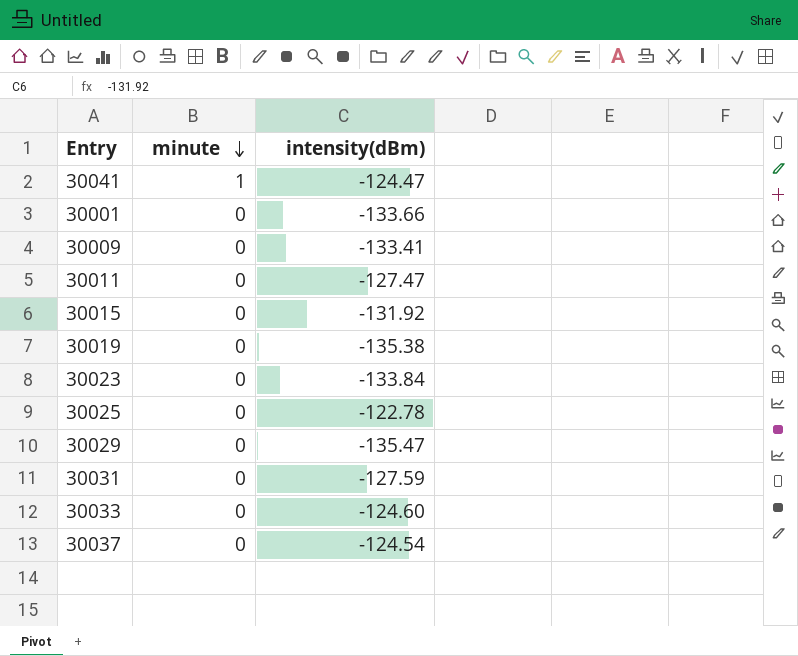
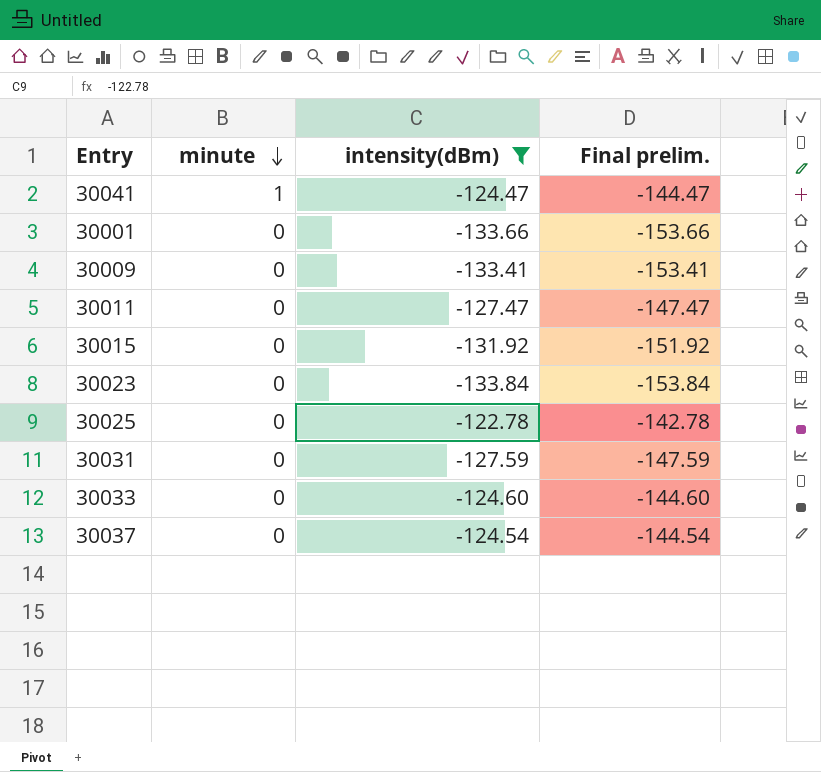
filter: none -> intensity(dBm) >= -133.84
column Final prelim. | formula: none -> [intensity(dBm)] - 20

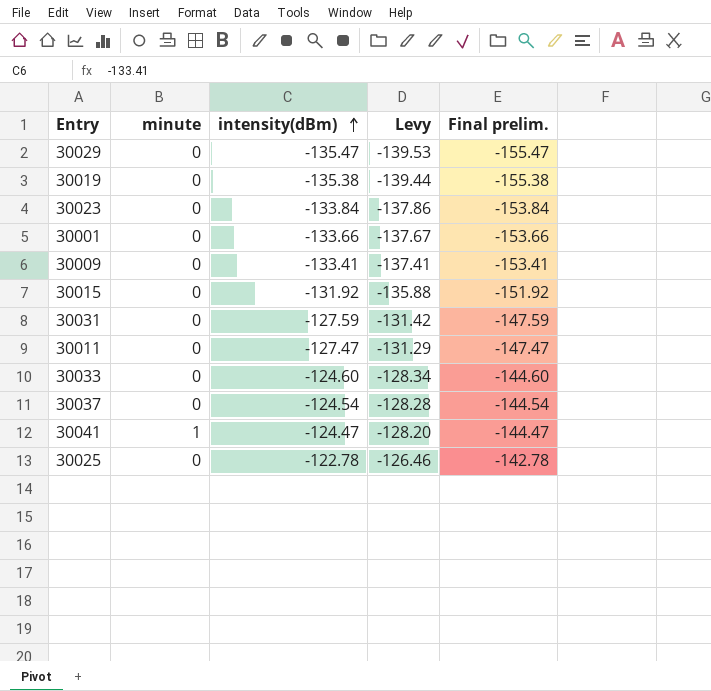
filter: intensity(dBm) >= -133.84 -> none
row order: minute descending -> intensity(dBm) ascending
column Levy | formula: none -> [intensity(dBm)] * 1.03

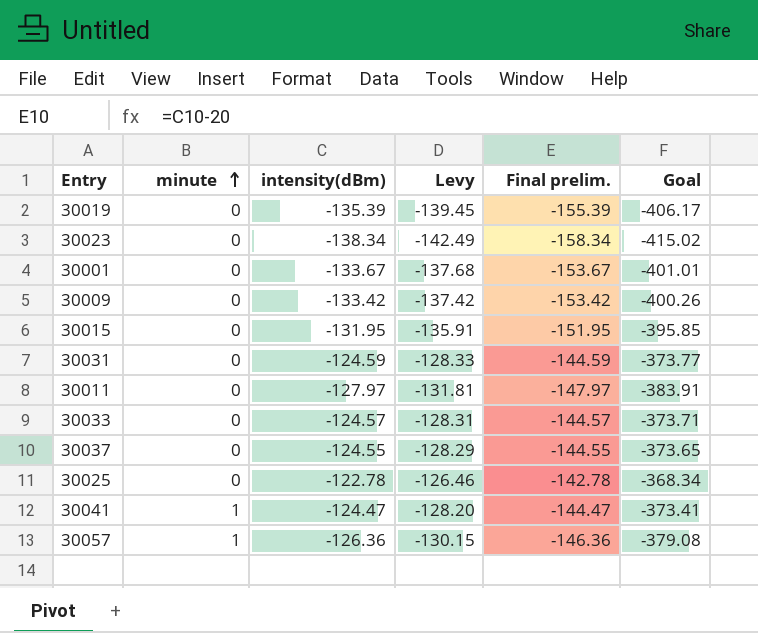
row order: intensity(dBm) ascending -> minute ascending
column Goal | formula: none -> [intensity(dBm)] * 3
row 30029: 0 | -135.47 | -139.53 | -155.47 -> none
30019 | intensity(dBm): -135.38 -> -135.39
30019 | Levy: -139.44 -> -139.45
30019 | Final prelim.: -155.38 -> -155.39
30023 | intensity(dBm): -133.84 -> -138.34
30023 | Levy: -137.86 -> -142.49
30023 | Final prelim.: -153.84 -> -158.34
30001 | intensity(dBm): -133.66 -> -133.67
30001 | Levy: -137.67 -> -137.68
30001 | Final prelim.: -153.66 -> -153.67
30009 | intensity(dBm): -133.41 -> -133.42
30009 | Levy: -137.41 -> -137.42
30009 | Final prelim.: -153.41 -> -153.42
30015 | intensity(dBm): -131.92 -> -131.95
30015 | Levy: -135.88 -> -135.91
30015 | Final prelim.: -151.92 -> -151.95
30031 | intensity(dBm): -127.59 -> -124.59
30031 | Levy: -131.42 -> -128.33
30031 | Final prelim.: -147.59 -> -144.59
30011 | intensity(dBm): -127.47 -> -127.97
30011 | Levy: -131.29 -> -131.81
30011 | Final prelim.: -147.47 -> -147.97
30033 | intensity(dBm): -124.60 -> -124.57
30033 | Levy: -128.34 -> -128.31
30033 | Final prelim.: -144.60 -> -144.57
30037 | intensity(dBm): -124.54 -> -124.55
30037 | Levy: -128.28 -> -128.29
30037 | Final prelim.: -144.54 -> -144.55
row 30057: none -> 1 | -126.36 | -130.15 | -146.36 | -379.08

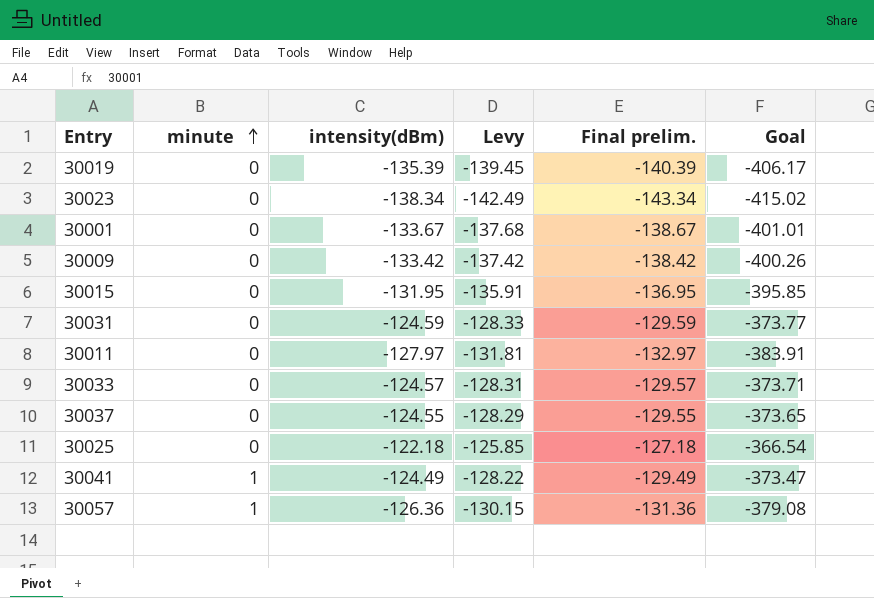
column Final prelim. | formula: [intensity(dBm)] - 20 -> [intensity(dBm)] - 5
30025 | intensity(dBm): -122.78 -> -122.18
30025 | Levy: -126.46 -> -125.85
30025 | Goal: -368.34 -> -366.54
30041 | intensity(dBm): -124.47 -> -124.49
30041 | Levy: -128.20 -> -128.22
30041 | Goal: -373.41 -> -373.47

